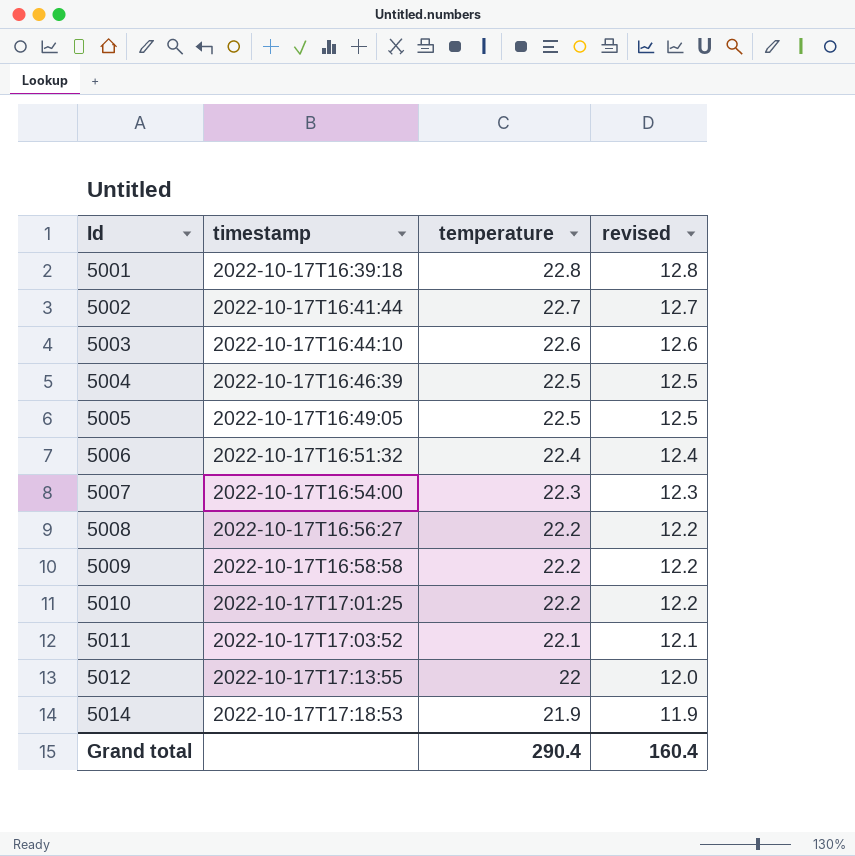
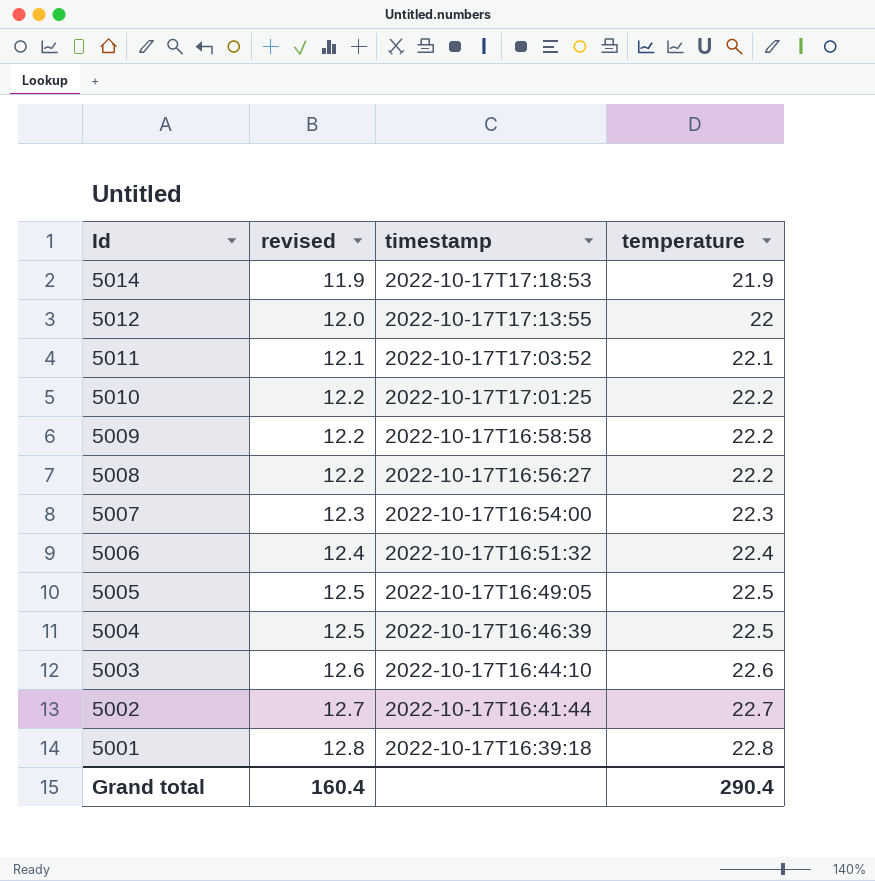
row order: Id ascending -> Id descending
column revised | position: 4 -> 2

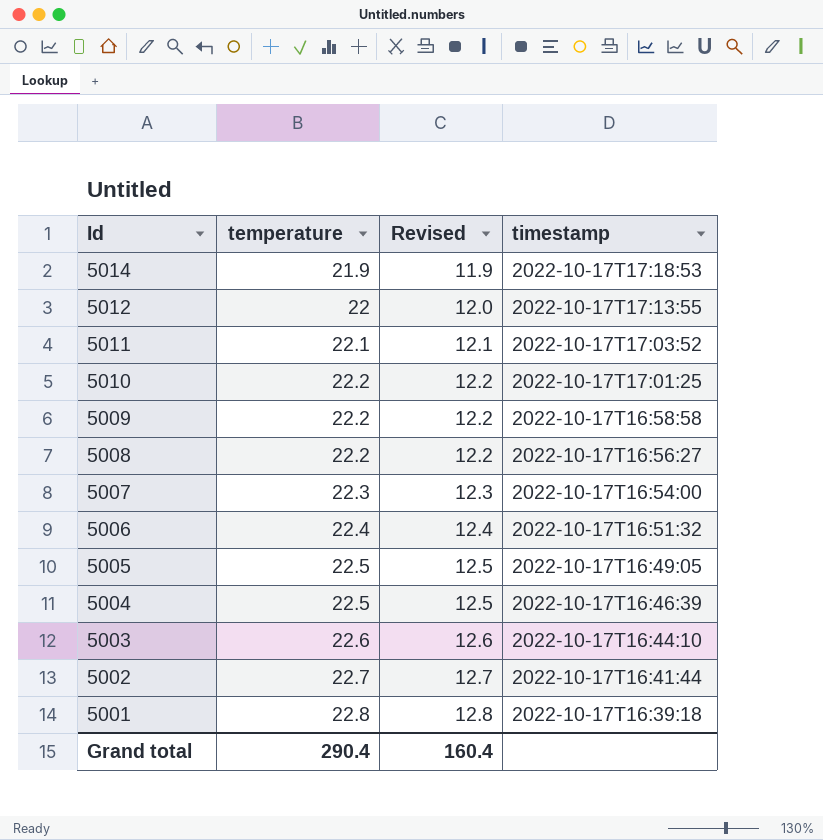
column temperature | position: 4 -> 2
column name: revised -> Revised

